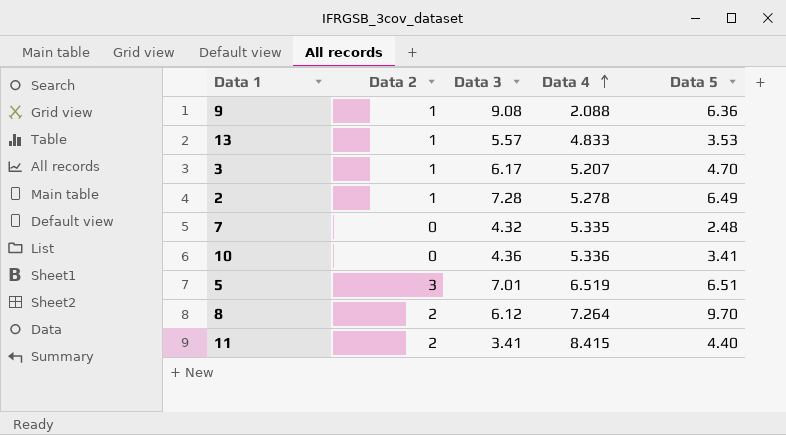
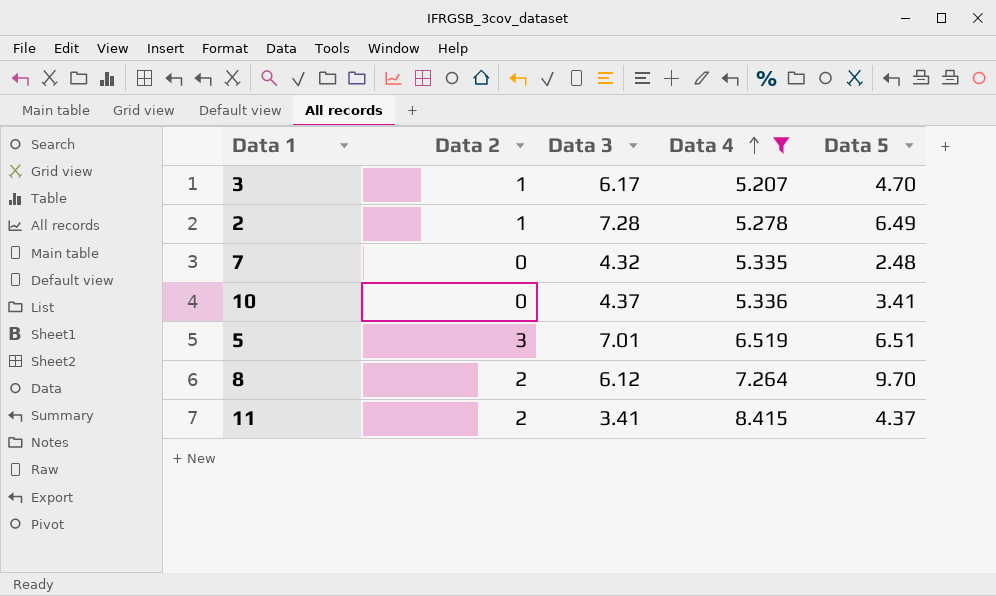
filter: none -> Data 4 >= 5.207
10 | Data 3: 4.36 -> 4.37
11 | Data 5: 4.40 -> 4.37

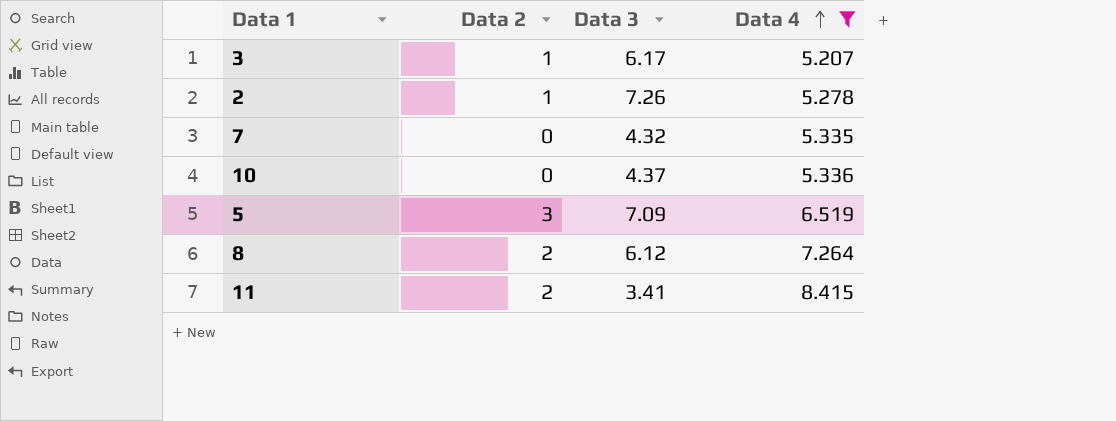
column Data 5 | position: 5 -> none
2 | Data 3: 7.28 -> 7.26
5 | Data 3: 7.01 -> 7.09

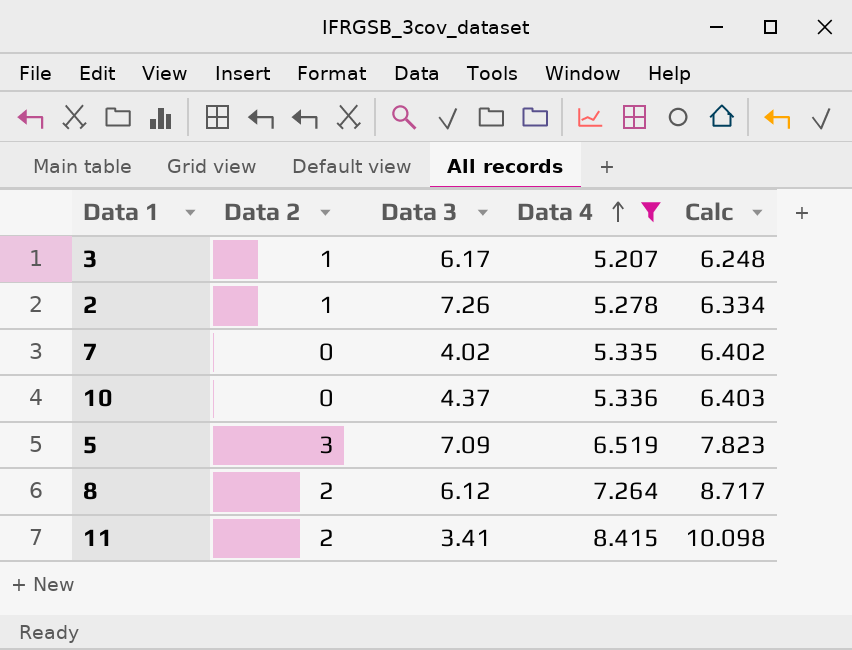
column Calc | formula: none -> [Data 4] * 1.2
7 | Data 3: 4.32 -> 4.02

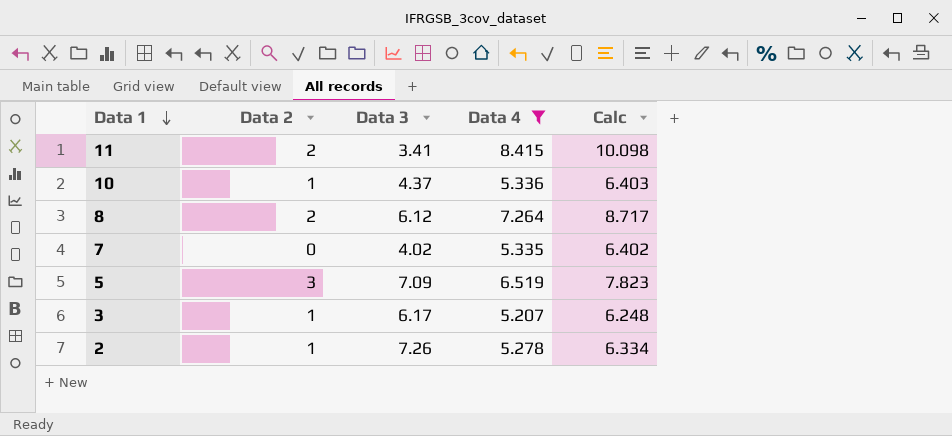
row order: Data 4 ascending -> Data 1 descending
10 | Data 2: 0 -> 1

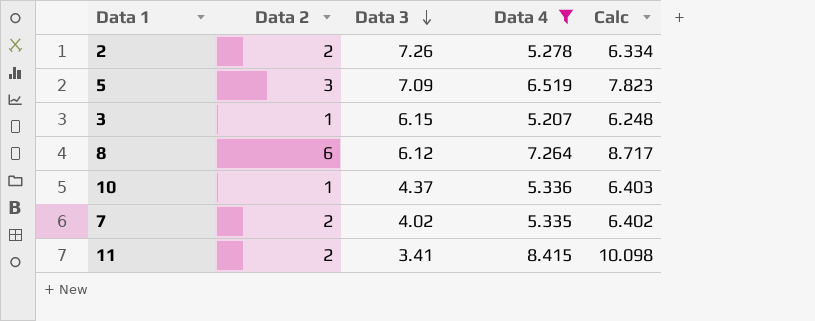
row order: Data 1 descending -> Data 3 descending
2 | Data 2: 1 -> 2
3 | Data 3: 6.17 -> 6.15
8 | Data 2: 2 -> 6
7 | Data 2: 0 -> 2

